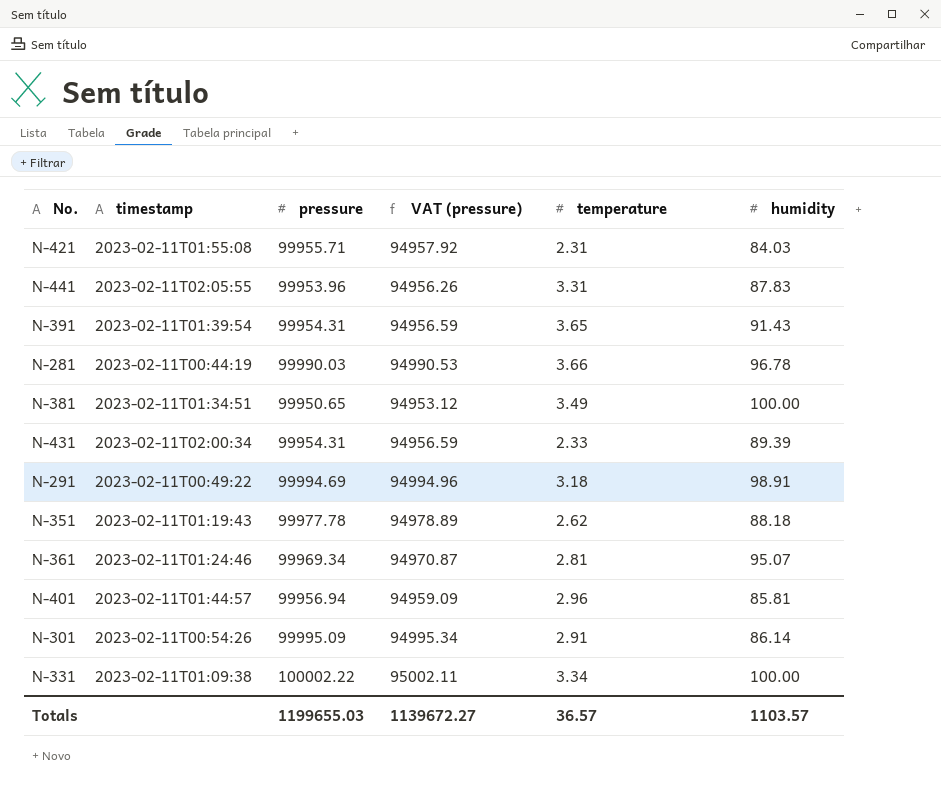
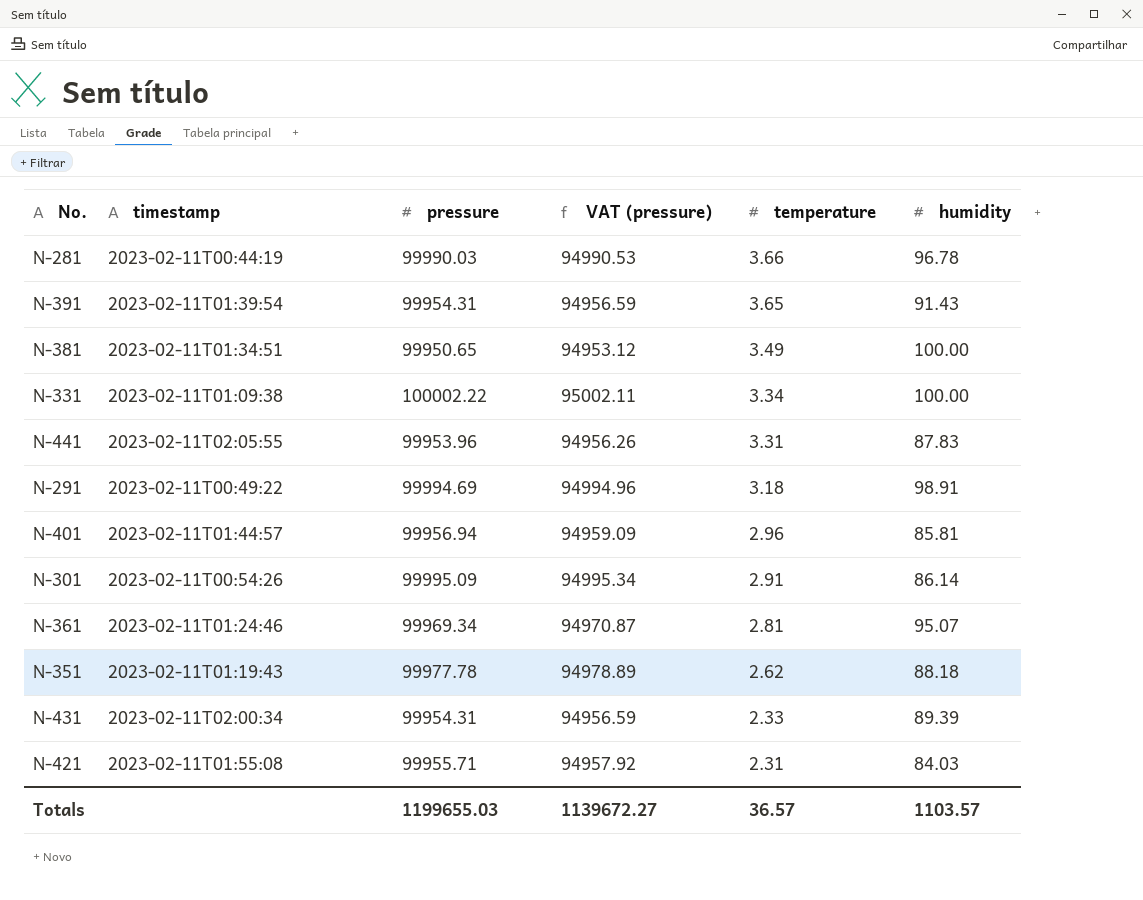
row order: none -> temperature descending

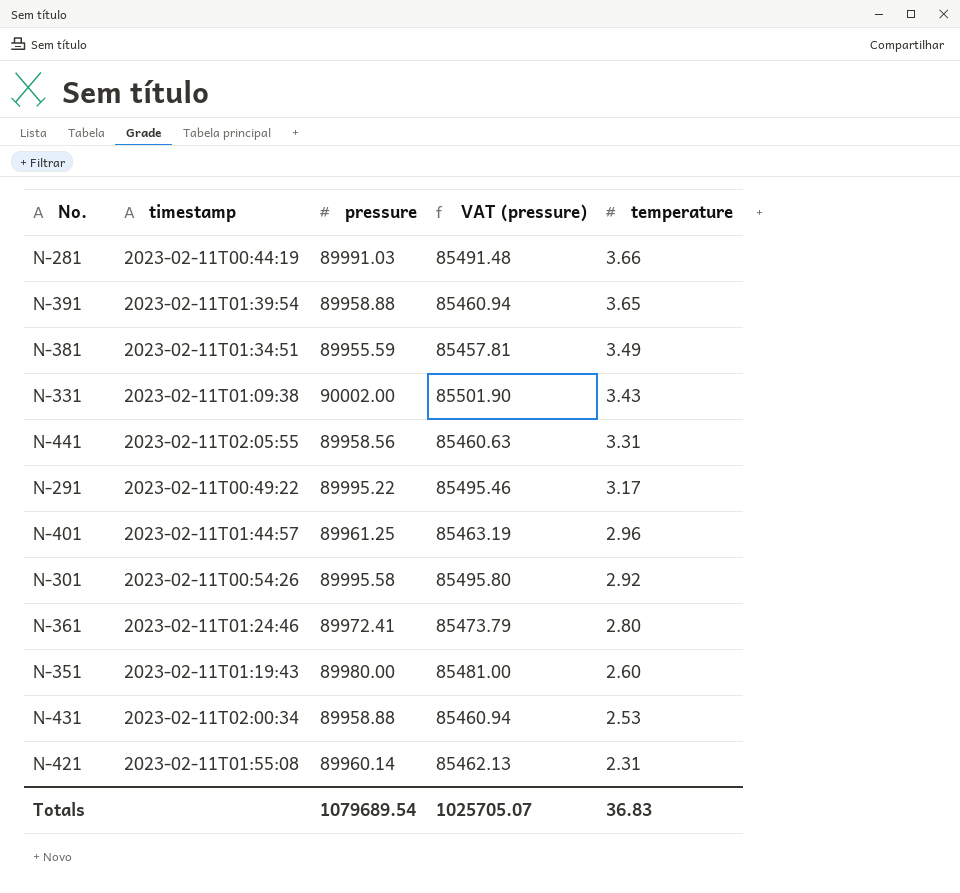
column humidity | position: 6 -> none
N-281 | pressure: 99990.03 -> 89991.03
N-281 | VAT (pressure): 94990.53 -> 85491.48
N-391 | pressure: 99954.31 -> 89958.88
N-391 | VAT (pressure): 94956.59 -> 85460.94
N-381 | pressure: 99950.65 -> 89955.59
N-381 | VAT (pressure): 94953.12 -> 85457.81
N-331 | pressure: 100002.22 -> 90002.00
N-331 | VAT (pressure): 95002.11 -> 85501.90
N-331 | temperature: 3.34 -> 3.43
N-441 | pressure: 99953.96 -> 89958.56
N-441 | VAT (pressure): 94956.26 -> 85460.63
N-291 | pressure: 99994.69 -> 89995.22
N-291 | VAT (pressure): 94994.96 -> 85495.46
N-291 | temperature: 3.18 -> 3.17
N-401 | pressure: 99956.94 -> 89961.25
N-401 | VAT (pressure): 94959.09 -> 85463.19
N-301 | pressure: 99995.09 -> 89995.58
N-301 | VAT (pressure): 94995.34 -> 85495.80
N-301 | temperature: 2.91 -> 2.92
N-361 | pressure: 99969.34 -> 89972.41
N-361 | VAT (pressure): 94970.87 -> 85473.79
N-361 | temperature: 2.81 -> 2.80
N-351 | pressure: 99977.78 -> 89980.00
N-351 | VAT (pressure): 94978.89 -> 85481.00
N-351 | temperature: 2.62 -> 2.60
N-431 | pressure: 99954.31 -> 89958.88
N-431 | VAT (pressure): 94956.59 -> 85460.94
N-431 | temperature: 2.33 -> 2.53
N-421 | pressure: 99955.71 -> 89960.14
N-421 | VAT (pressure): 94957.92 -> 85462.13
Totals | pressure: 1199655.03 -> 1079689.54
Totals | VAT (pressure): 1139672.27 -> 1025705.07
Totals | temperature: 36.57 -> 36.83

